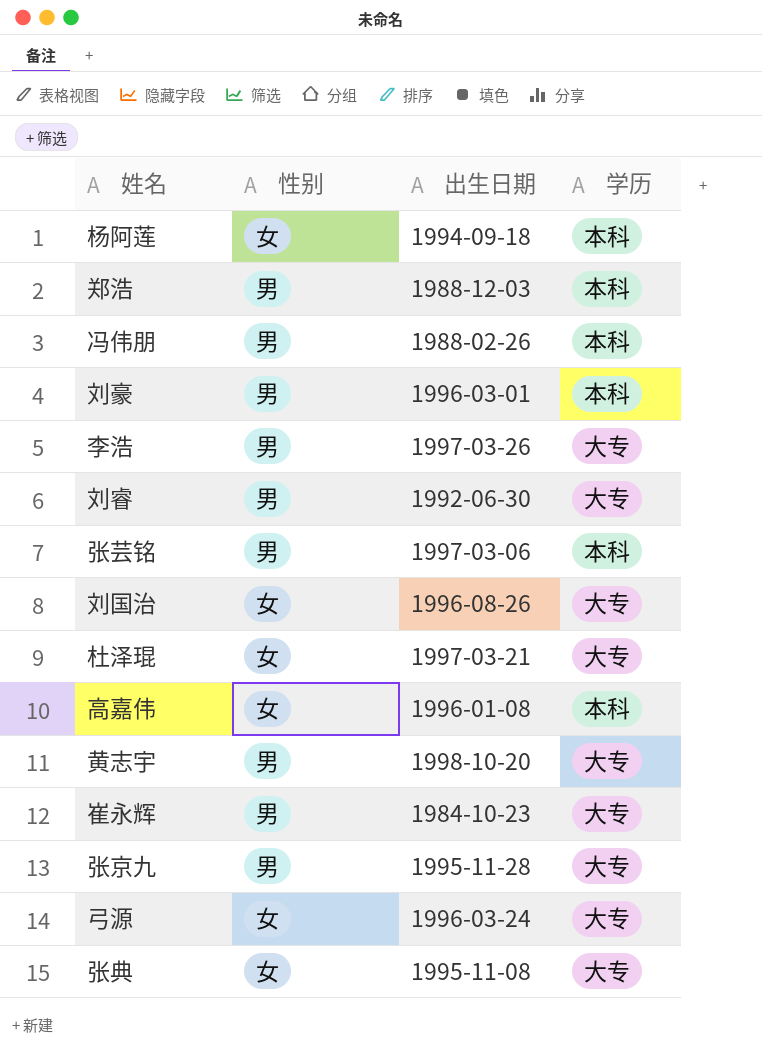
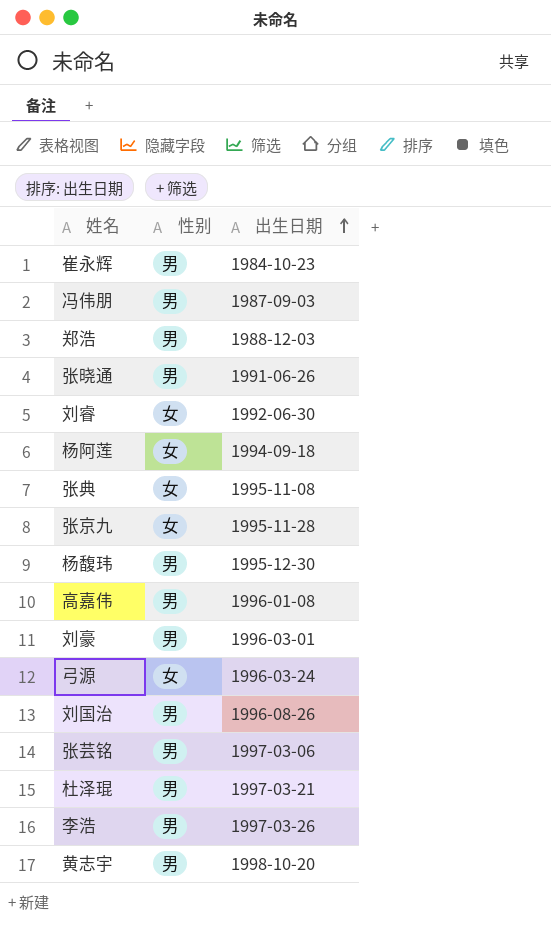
row order: none -> 出生日期 ascending
column 学历 | position: 4 -> none
冯伟朋 | 出生日期: 1988-02-26 -> 1987-09-03
row 张晓通: none -> 男 | 1991-06-26
刘睿 | 性别: 男 -> 女
张京九 | 性别: 男 -> 女
row 杨馥玮: none -> 男 | 1995-12-30
高嘉伟 | 性别: 女 -> 男
刘国治 | 性别: 女 -> 男
杜泽琨 | 性别: 女 -> 男

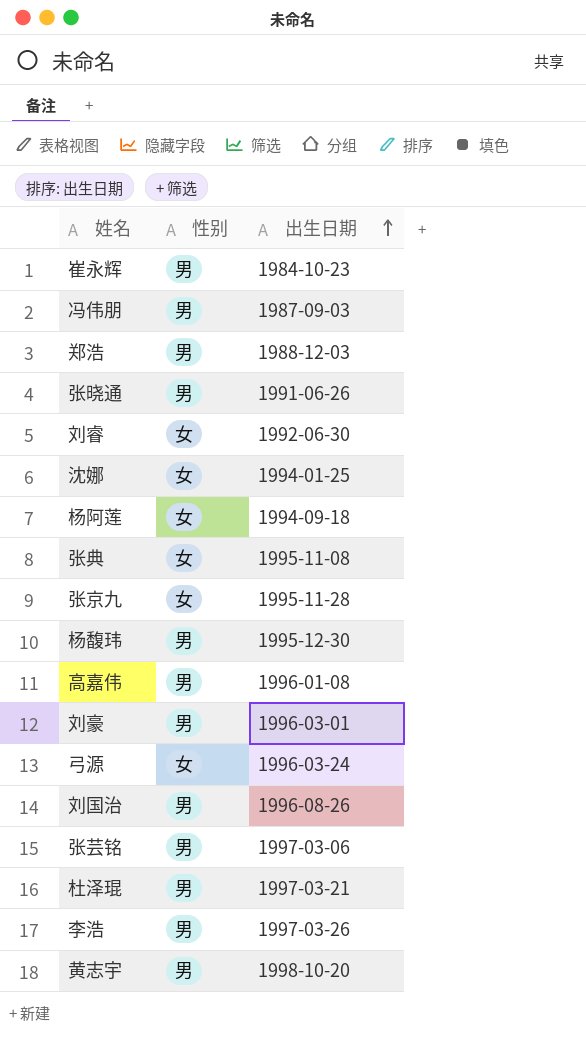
row 沈娜: none -> 女 | 1994-01-25

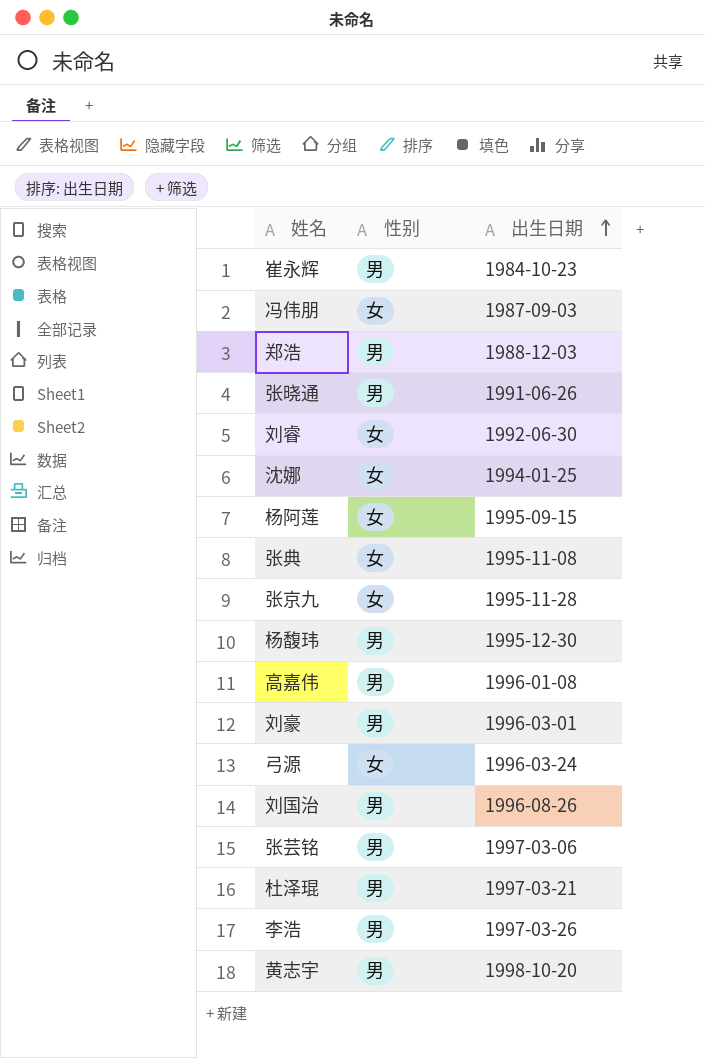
冯伟朋 | 性别: 男 -> 女
杨阿莲 | 出生日期: 1994-09-18 -> 1995-09-15

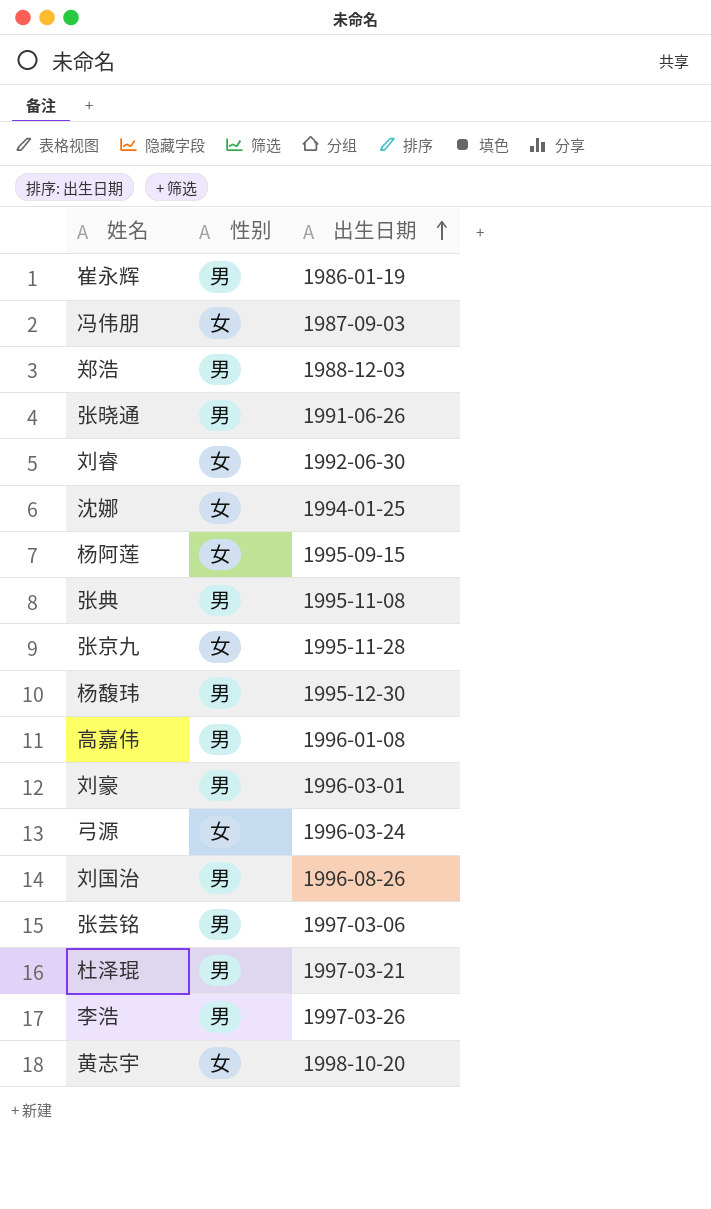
崔永辉 | 出生日期: 1984-10-23 -> 1986-01-19
张典 | 性别: 女 -> 男
黄志宇 | 性别: 男 -> 女

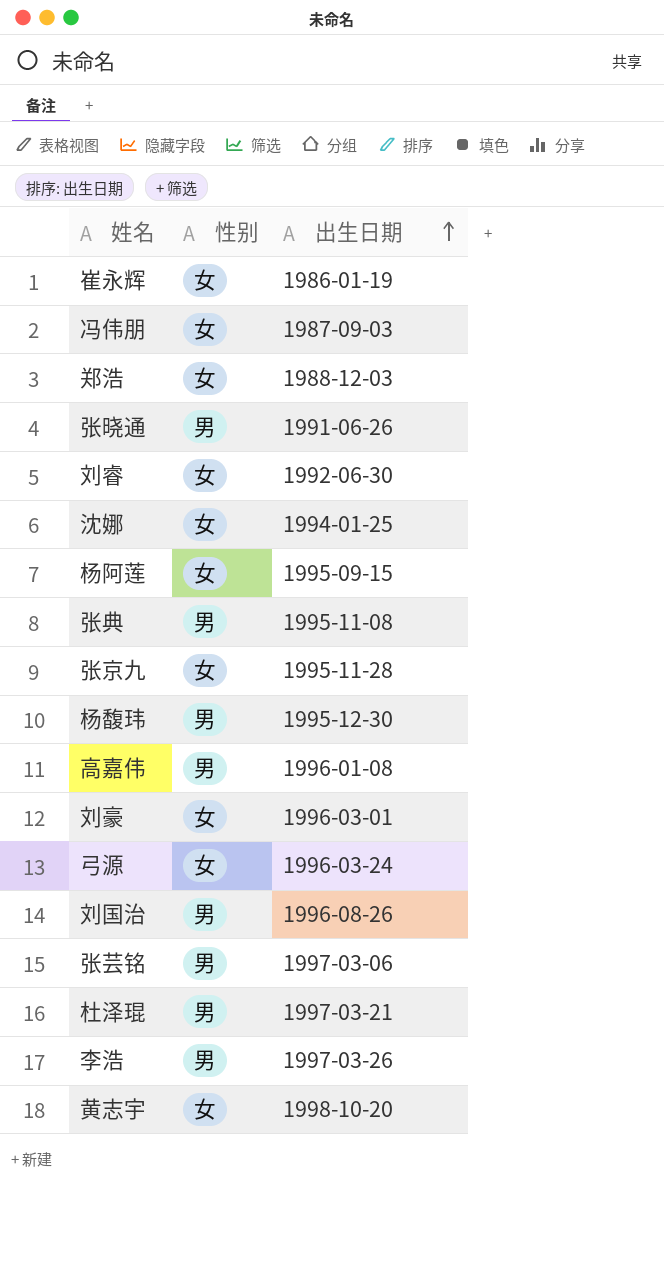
崔永辉 | 性别: 男 -> 女
郑浩 | 性别: 男 -> 女
刘豪 | 性别: 男 -> 女

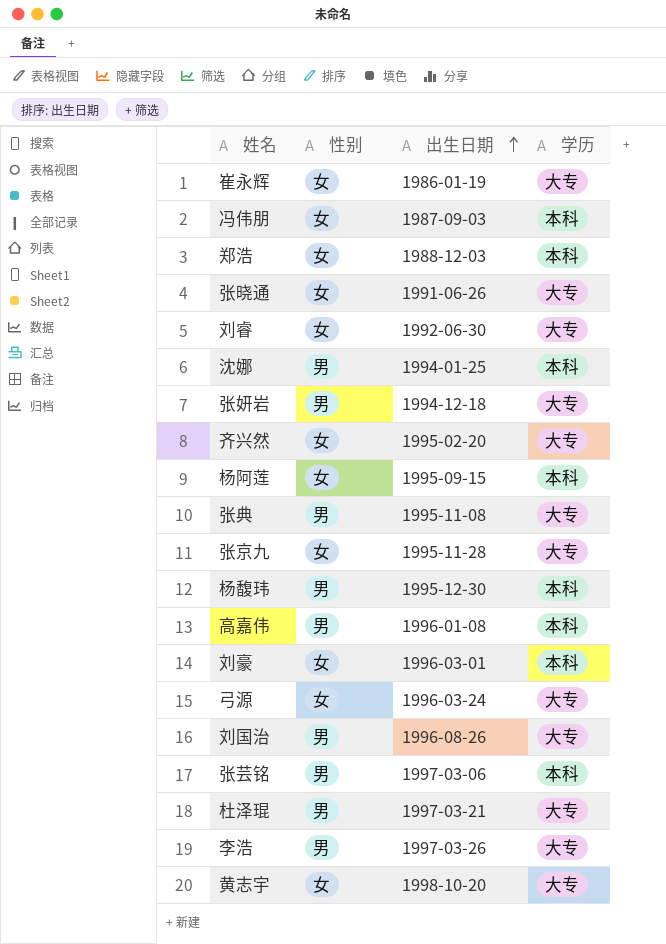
column 学历 | position: none -> 4
张晓通 | 性别: 男 -> 女
沈娜 | 性别: 女 -> 男
row 张妍岩: none -> 男 | 1994-12-18 | 大专
row 齐兴然: none -> 女 | 1995-02-20 | 大专

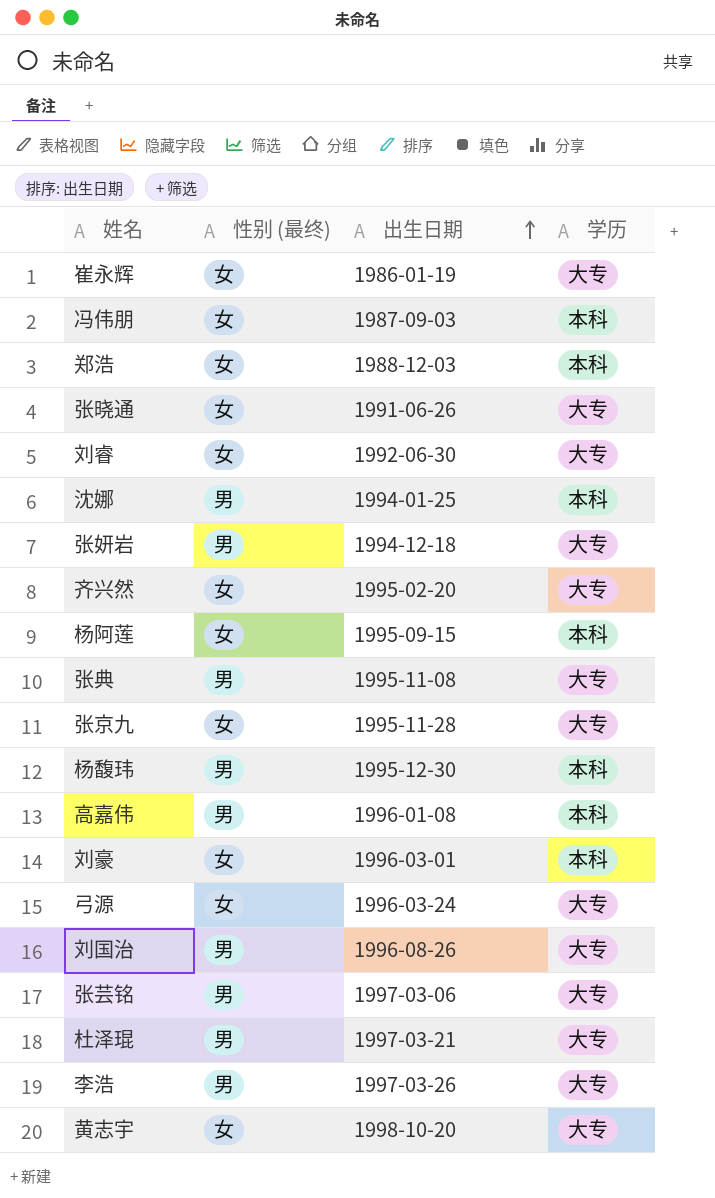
column name: 性别 -> 性别 (最终)
张芸铭 | 学历: 本科 -> 大专

